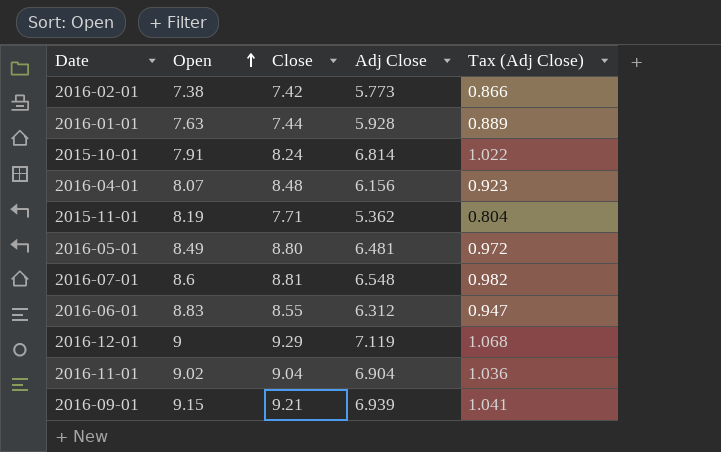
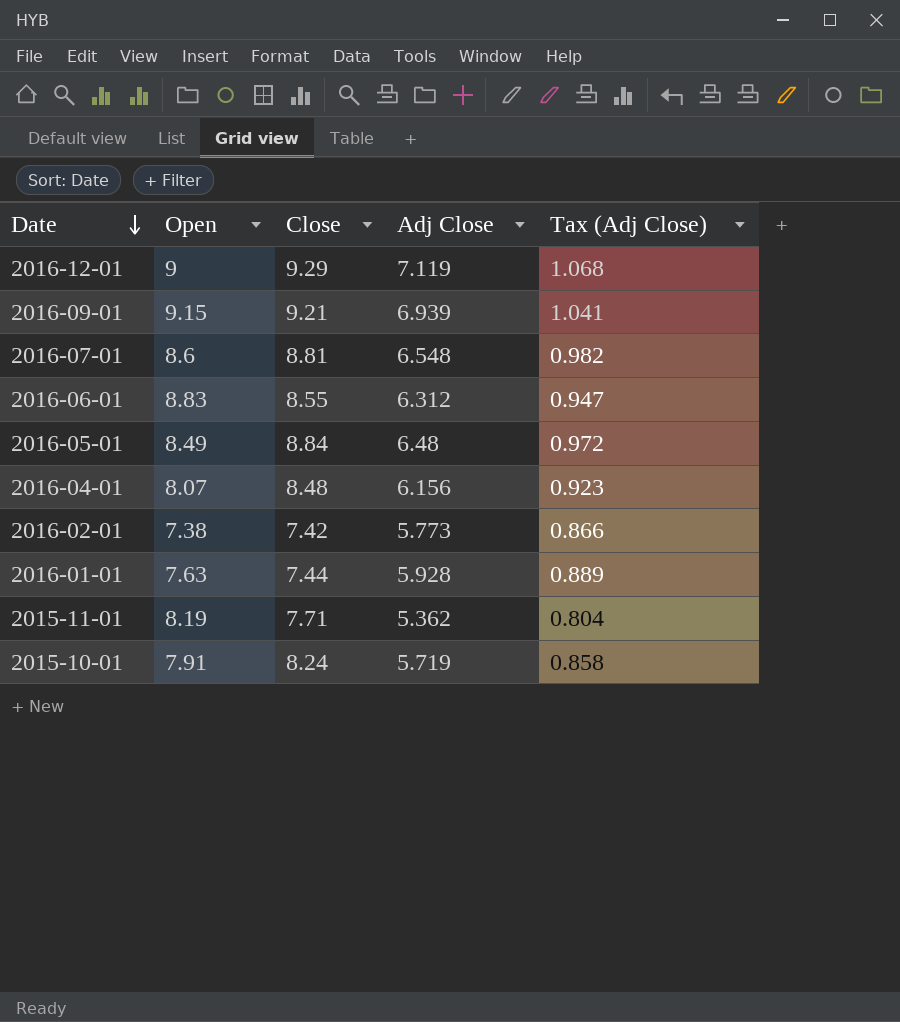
row order: Open ascending -> Date descending
row 2016-11-01: 9.02 | 9.04 | 6.904 | 1.036 -> none
2016-05-01 | Close: 8.80 -> 8.84
2016-05-01 | Adj Close: 6.481 -> 6.48
2015-10-01 | Adj Close: 6.814 -> 5.719
2015-10-01 | Tax (Adj Close): 1.022 -> 0.858

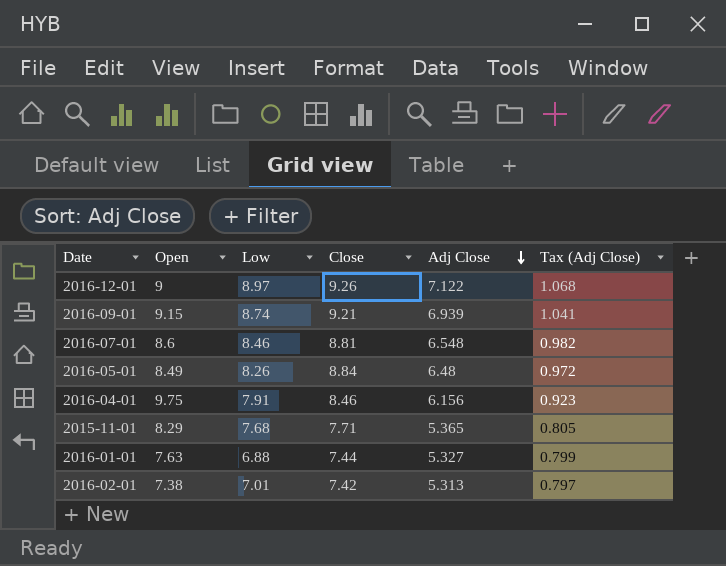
row order: Date descending -> Adj Close descending
column Low | position: none -> 3
row 2016-06-01: 8.83 | 8.55 | 6.312 | 0.947 -> none
row 2015-10-01: 7.91 | 8.24 | 5.719 | 0.858 -> none
2016-12-01 | Close: 9.29 -> 9.26
2016-12-01 | Adj Close: 7.119 -> 7.122
2016-04-01 | Open: 8.07 -> 9.75
2016-04-01 | Close: 8.48 -> 8.46
2015-11-01 | Open: 8.19 -> 8.29
2015-11-01 | Adj Close: 5.362 -> 5.365
2015-11-01 | Tax (Adj Close): 0.804 -> 0.805
2016-01-01 | Adj Close: 5.928 -> 5.327
2016-01-01 | Tax (Adj Close): 0.889 -> 0.799
2016-02-01 | Adj Close: 5.773 -> 5.313
2016-02-01 | Tax (Adj Close): 0.866 -> 0.797

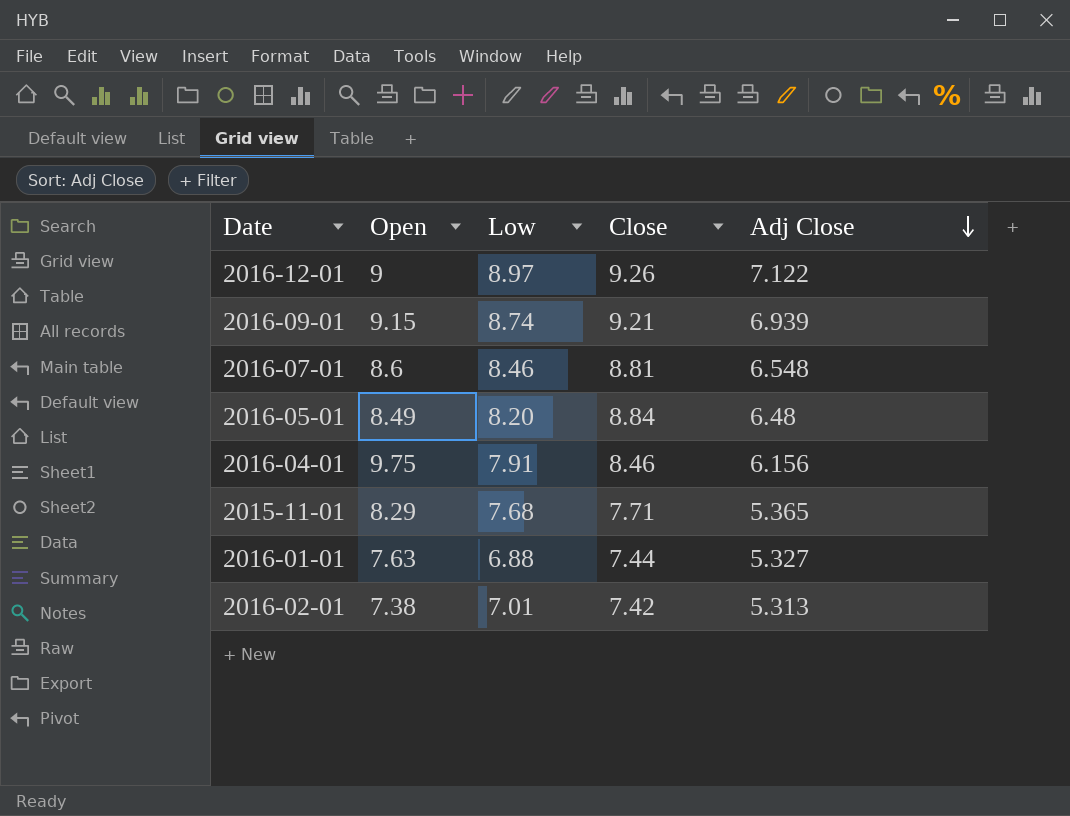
column Tax (Adj Close) | formula: [Adj Close] * 0.15 -> none
2016-05-01 | Low: 8.26 -> 8.20

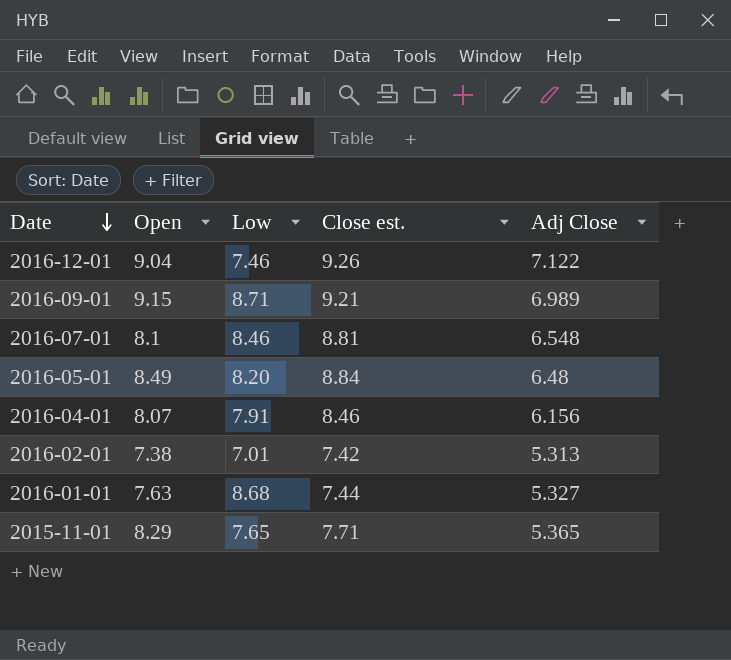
row order: Adj Close descending -> Date descending
column name: Close -> Close est.
2016-12-01 | Open: 9 -> 9.04
2016-12-01 | Low: 8.97 -> 7.46
2016-09-01 | Low: 8.74 -> 8.71
2016-09-01 | Adj Close: 6.939 -> 6.989
2016-07-01 | Open: 8.6 -> 8.1
2016-04-01 | Open: 9.75 -> 8.07
2016-01-01 | Low: 6.88 -> 8.68
2015-11-01 | Low: 7.68 -> 7.65

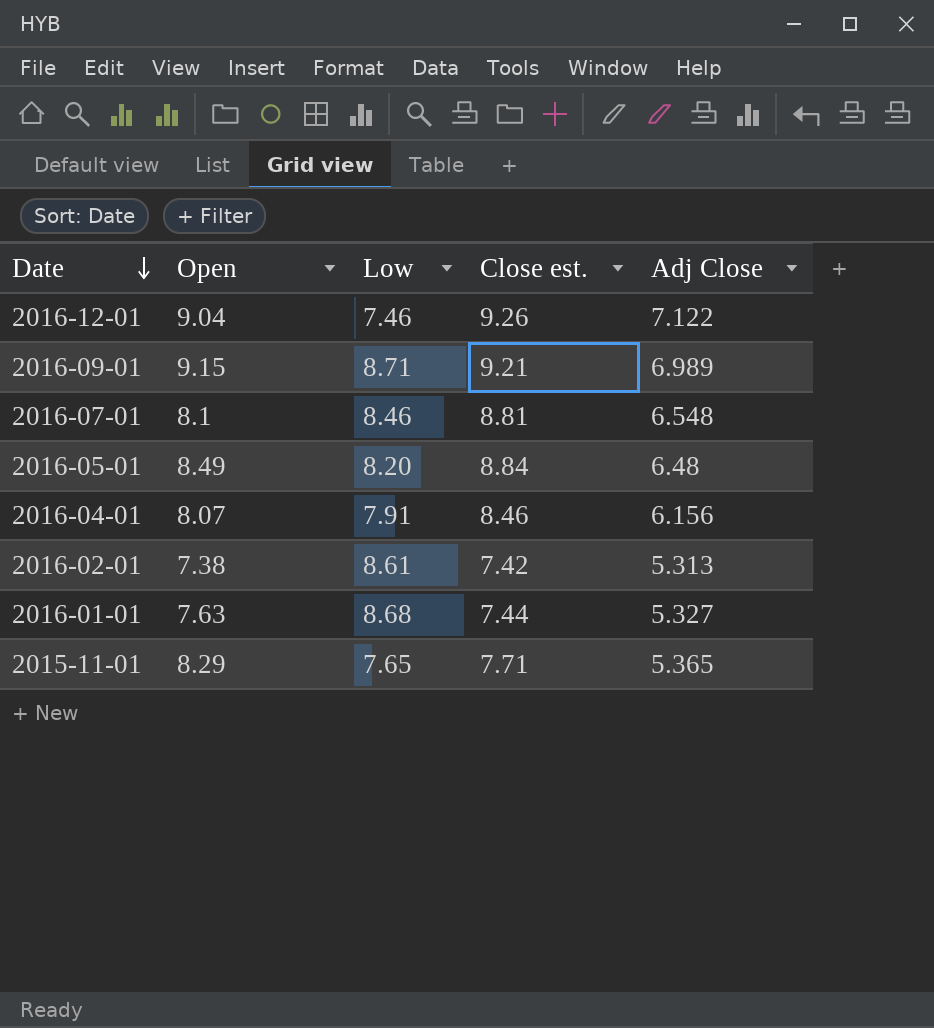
2016-02-01 | Low: 7.01 -> 8.61

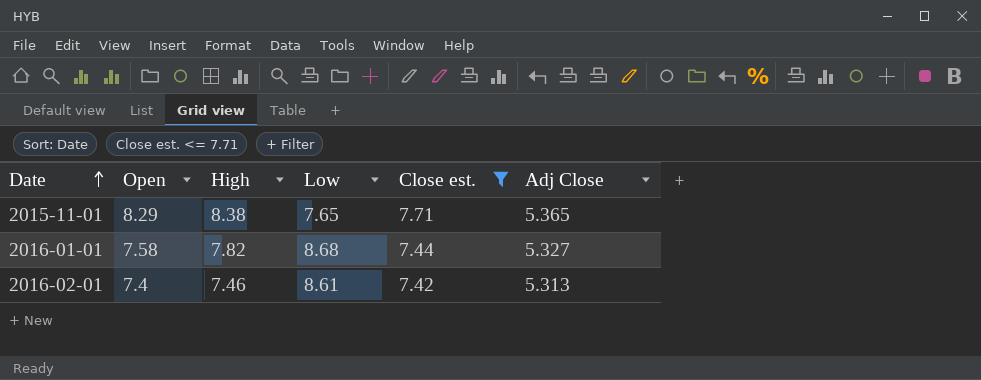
filter: none -> Close est. <= 7.71
row order: Date descending -> Date ascending
column High | position: none -> 3
2016-01-01 | Open: 7.63 -> 7.58
2016-02-01 | Open: 7.38 -> 7.4

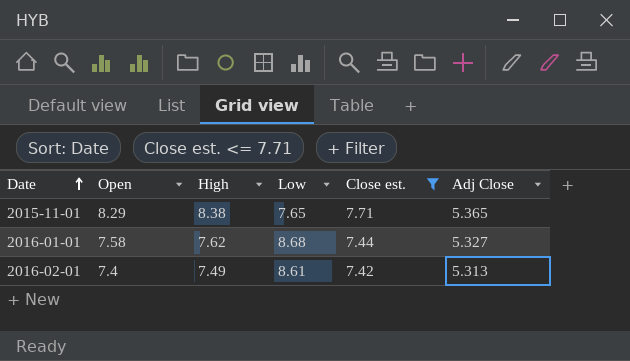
2016-01-01 | High: 7.82 -> 7.62
2016-02-01 | High: 7.46 -> 7.49

